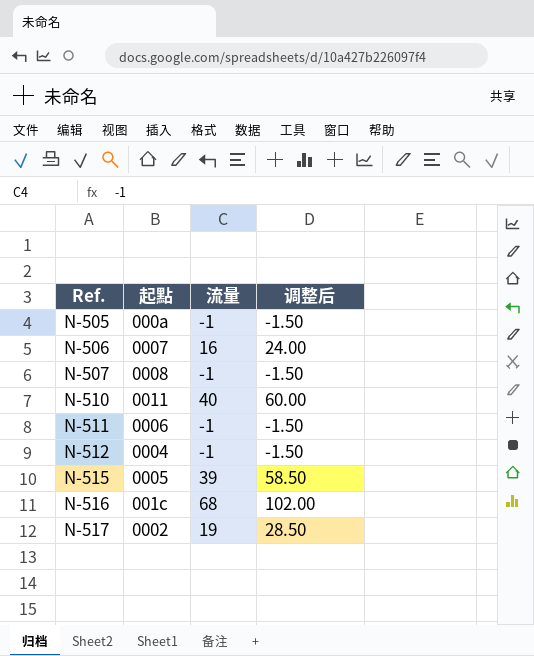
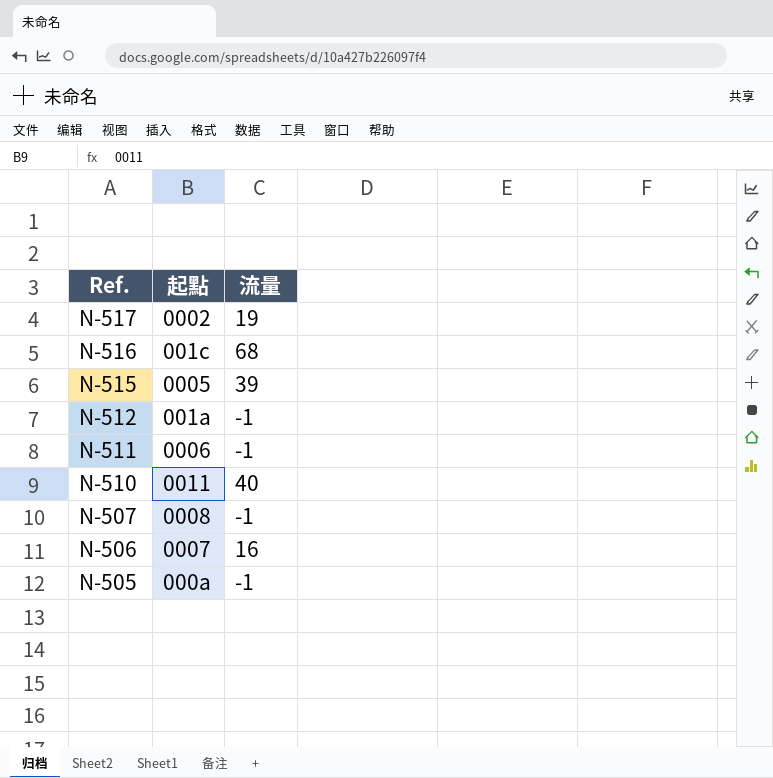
row order: Ref. ascending -> Ref. descending
column 调整后 | formula: [流量] * 1.5 -> none
N-512 | 起點: 0004 -> 001a

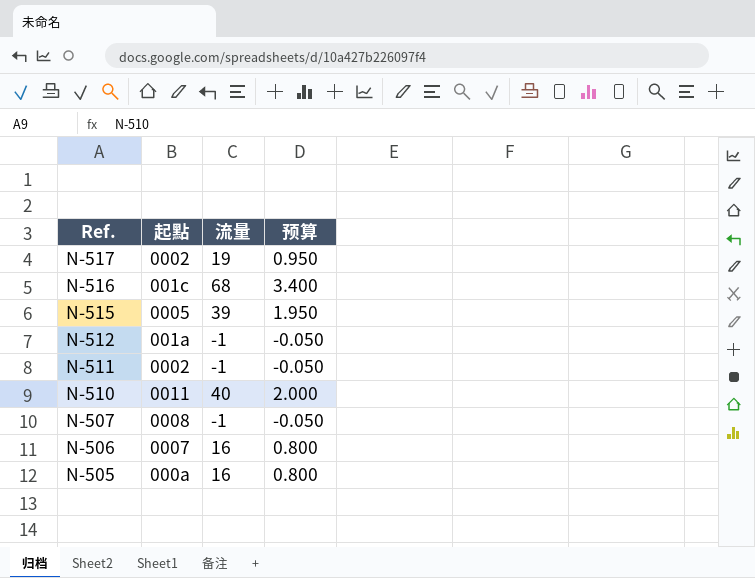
column 预算 | formula: none -> [流量] * 0.05
N-511 | 起點: 0006 -> 0002
N-505 | 流量: -1 -> 16

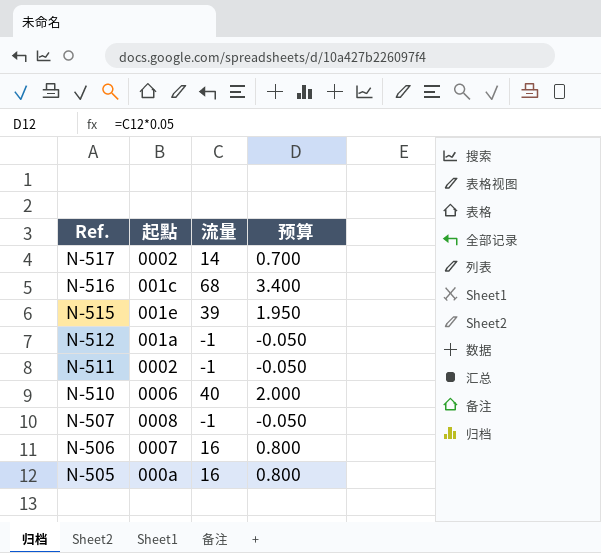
N-517 | 流量: 19 -> 14
N-517 | 预算: 0.950 -> 0.700
N-515 | 起點: 0005 -> 001e
N-510 | 起點: 0011 -> 0006

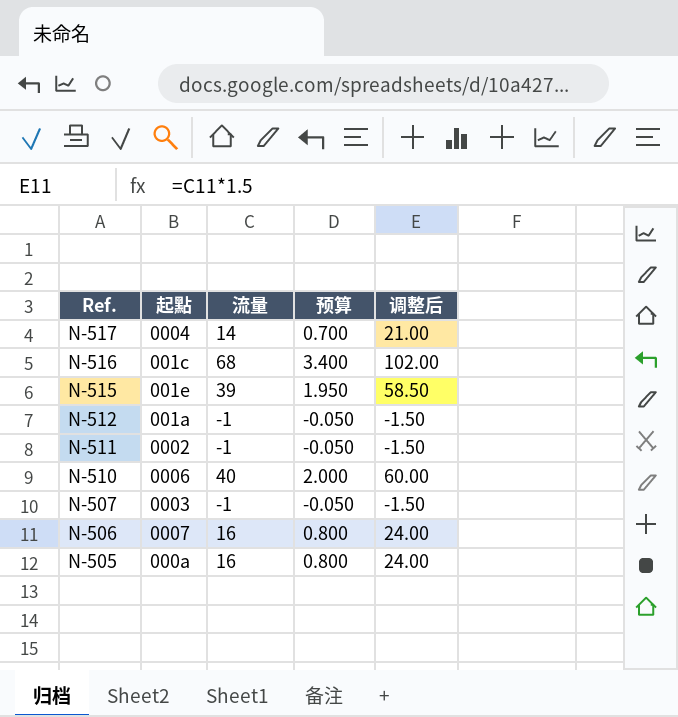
column 调整后 | formula: none -> [流量] * 1.5
N-517 | 起點: 0002 -> 0004
N-507 | 起點: 0008 -> 0003

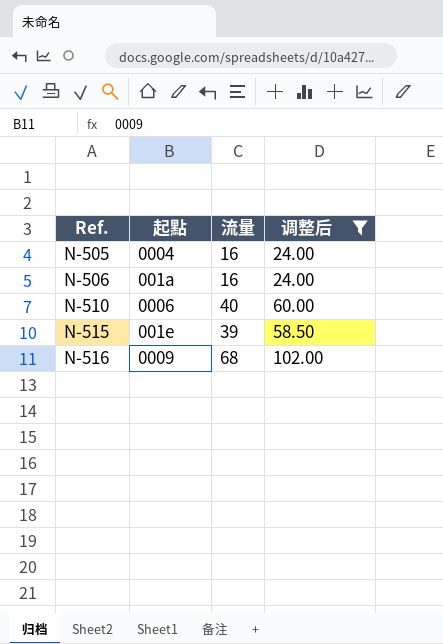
filter: none -> 调整后 >= 24.00
row order: Ref. descending -> Ref. ascending
column 预算 | formula: [流量] * 0.05 -> none
N-505 | 起點: 000a -> 0004
N-506 | 起點: 0007 -> 001a
N-516 | 起點: 001c -> 0009

